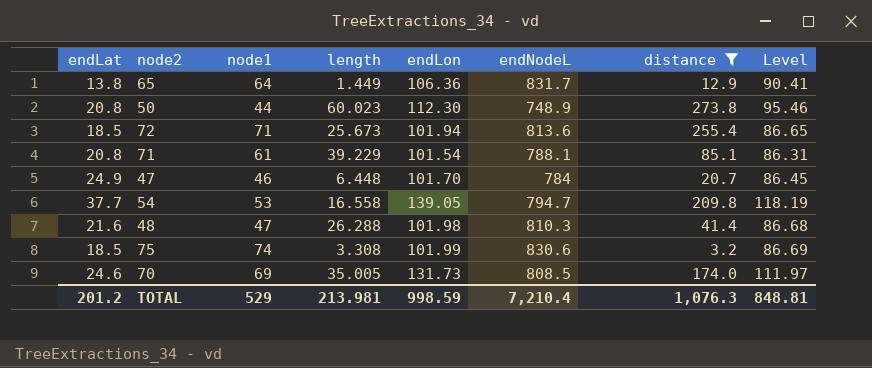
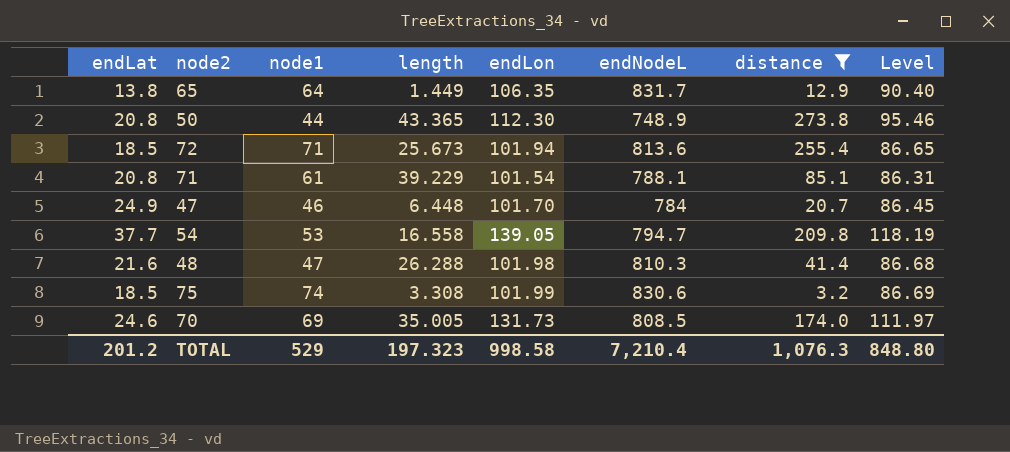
65 | endLon: 106.36 -> 106.35
65 | Level: 90.41 -> 90.40
50 | length: 60.023 -> 43.365
TOTAL | length: 213.981 -> 197.323
TOTAL | endLon: 998.59 -> 998.58
TOTAL | Level: 848.81 -> 848.80

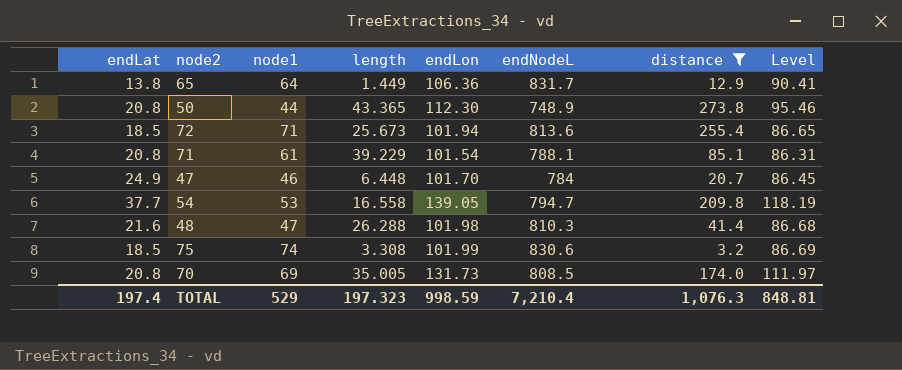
65 | endLon: 106.35 -> 106.36
65 | Level: 90.40 -> 90.41
70 | endLat: 24.6 -> 20.8
TOTAL | endLat: 201.2 -> 197.4
TOTAL | endLon: 998.58 -> 998.59
TOTAL | Level: 848.80 -> 848.81

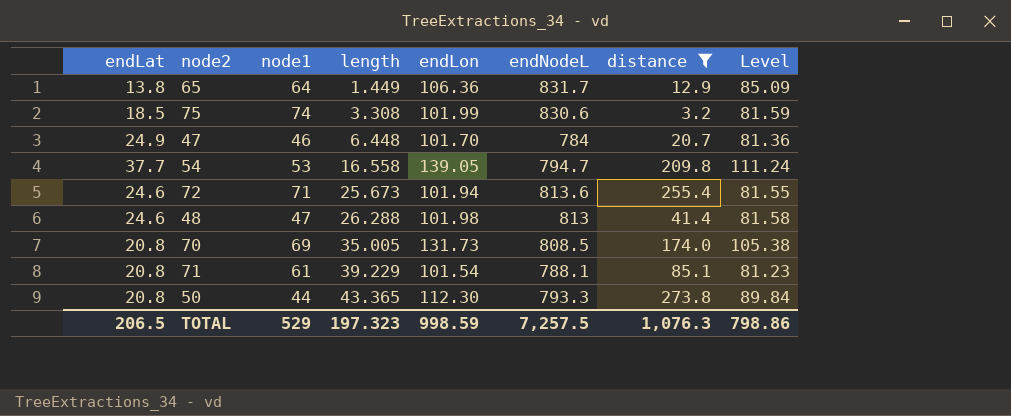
row order: none -> length ascending
column Level | formula: [endLon] * 0.85 -> [endLon] * 0.8
72 | endLat: 18.5 -> 24.6
48 | endLat: 21.6 -> 24.6
48 | endNodeL: 810.3 -> 813
50 | endNodeL: 748.9 -> 793.3
TOTAL | endLat: 197.4 -> 206.5
TOTAL | endNodeL: 7,210.4 -> 7,257.5
TOTAL | Level: 848.81 -> 798.86

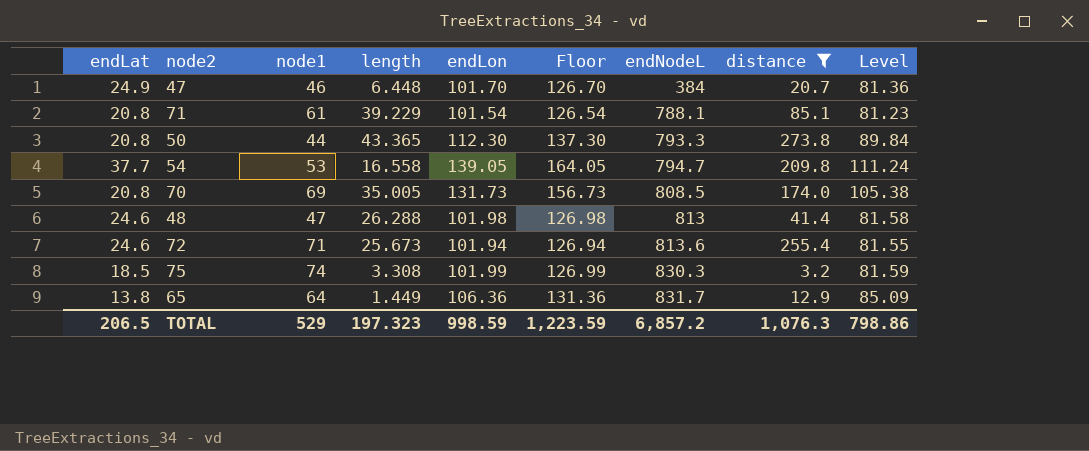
row order: length ascending -> endNodeL ascending
column Floor | formula: none -> [endLon] + 25
47 | endNodeL: 784 -> 384
75 | endNodeL: 830.6 -> 830.3
TOTAL | endNodeL: 7,257.5 -> 6,857.2

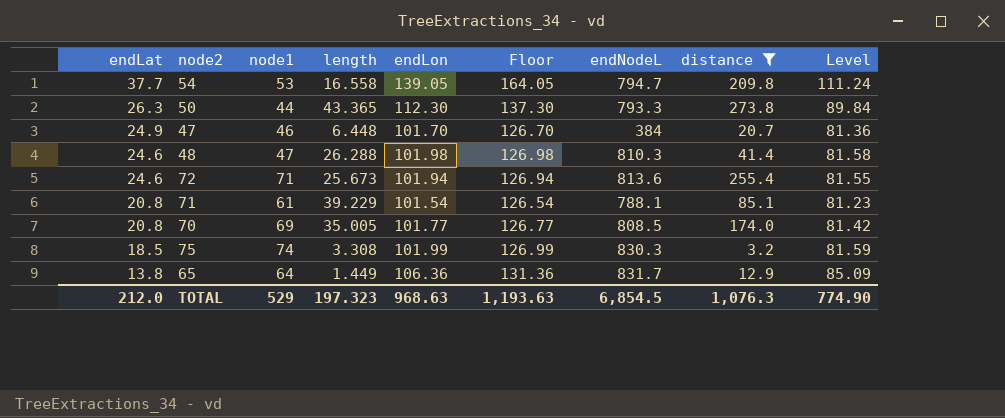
row order: endNodeL ascending -> endLat descending
50 | endLat: 20.8 -> 26.3
48 | endNodeL: 813 -> 810.3
70 | endLon: 131.73 -> 101.77
70 | Floor: 156.73 -> 126.77
70 | Level: 105.38 -> 81.42
TOTAL | endLat: 206.5 -> 212.0
TOTAL | endLon: 998.59 -> 968.63
TOTAL | Floor: 1,223.59 -> 1,193.63
TOTAL | endNodeL: 6,857.2 -> 6,854.5
TOTAL | Level: 798.86 -> 774.90

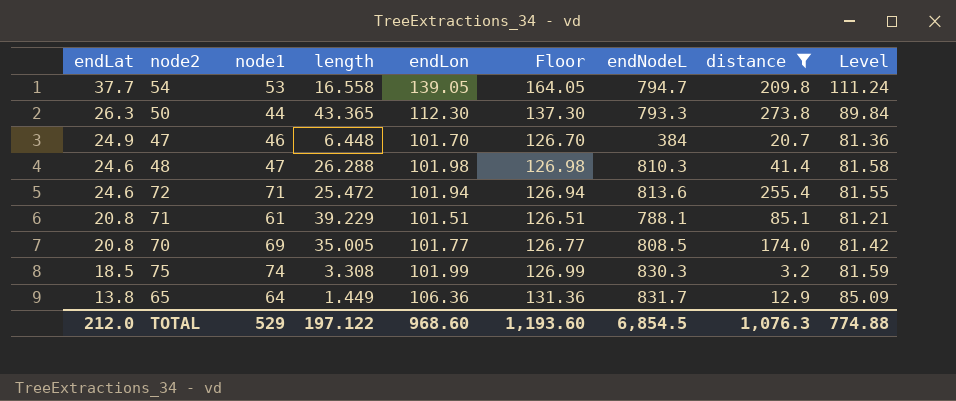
72 | length: 25.673 -> 25.472
71 | endLon: 101.54 -> 101.51
71 | Floor: 126.54 -> 126.51
71 | Level: 81.23 -> 81.21
TOTAL | length: 197.323 -> 197.122
TOTAL | endLon: 968.63 -> 968.60
TOTAL | Floor: 1,193.63 -> 1,193.60
TOTAL | Level: 774.90 -> 774.88

